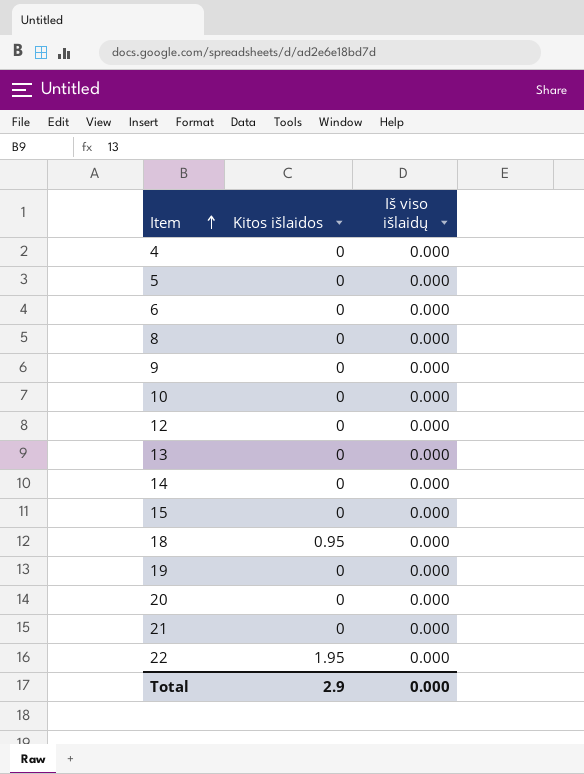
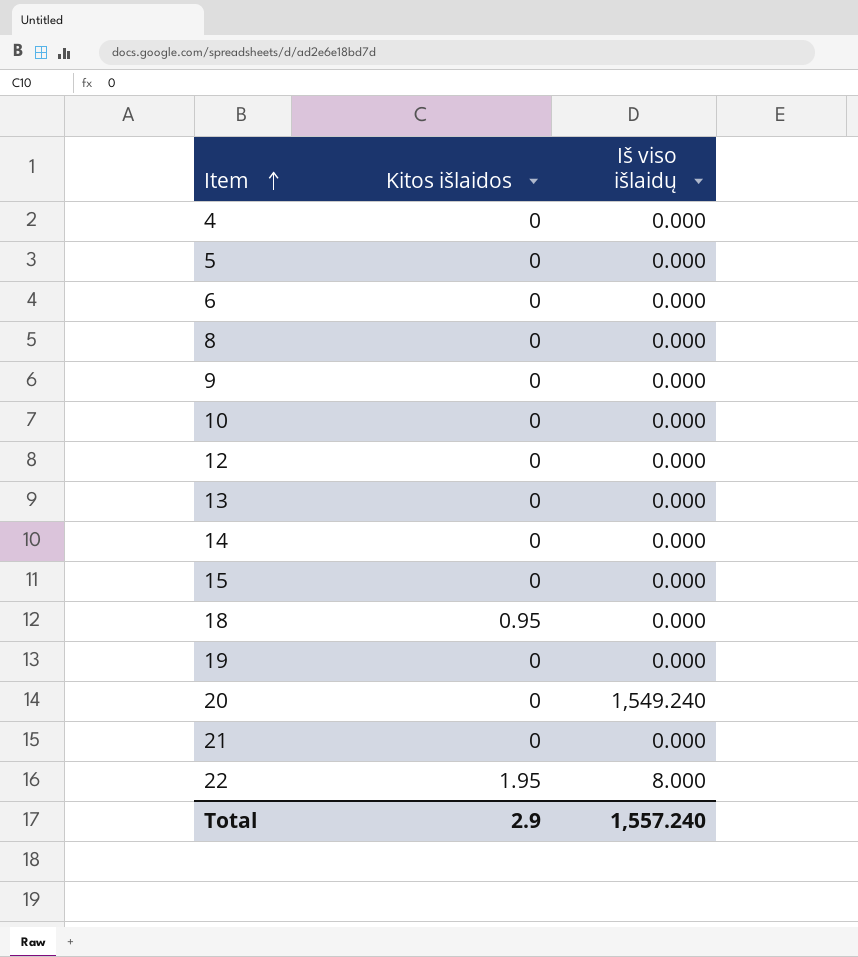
20 | Iš viso išlaidų: 0.000 -> 1,549.240
22 | Iš viso išlaidų: 0.000 -> 8.000
Total | Iš viso išlaidų: 0.000 -> 1,557.240

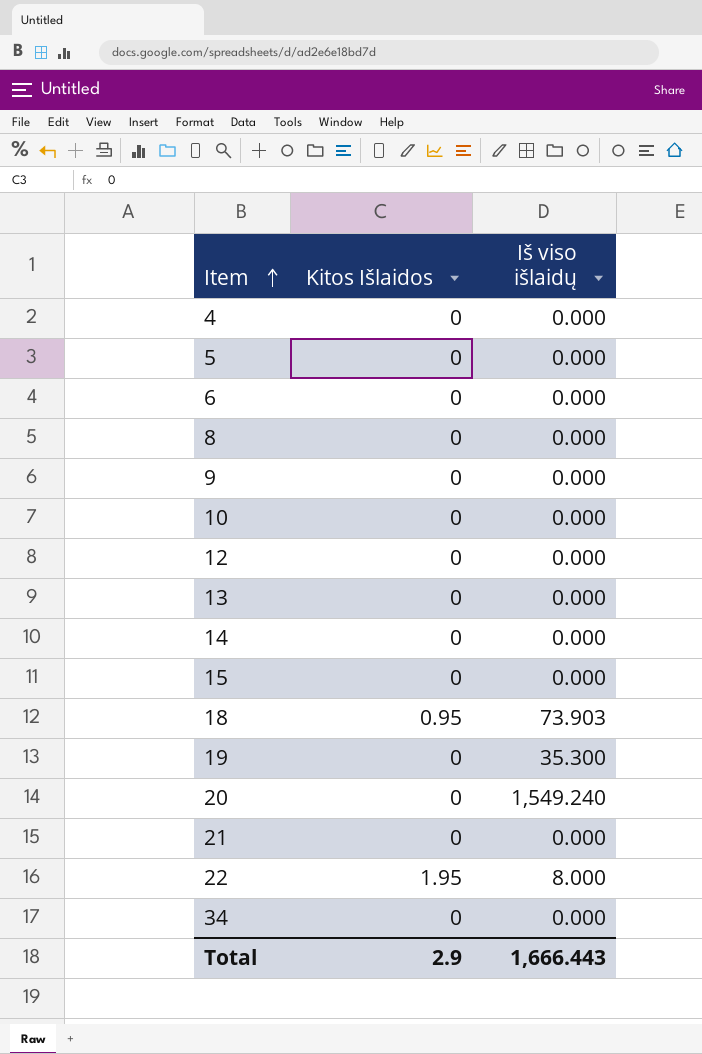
column name: Kitos išlaidos -> Kitos Išlaidos
18 | Iš viso išlaidų: 0.000 -> 73.903
19 | Iš viso išlaidų: 0.000 -> 35.300
row 34: none -> 0 | 0.000
Total | Iš viso išlaidų: 1,557.240 -> 1,666.443

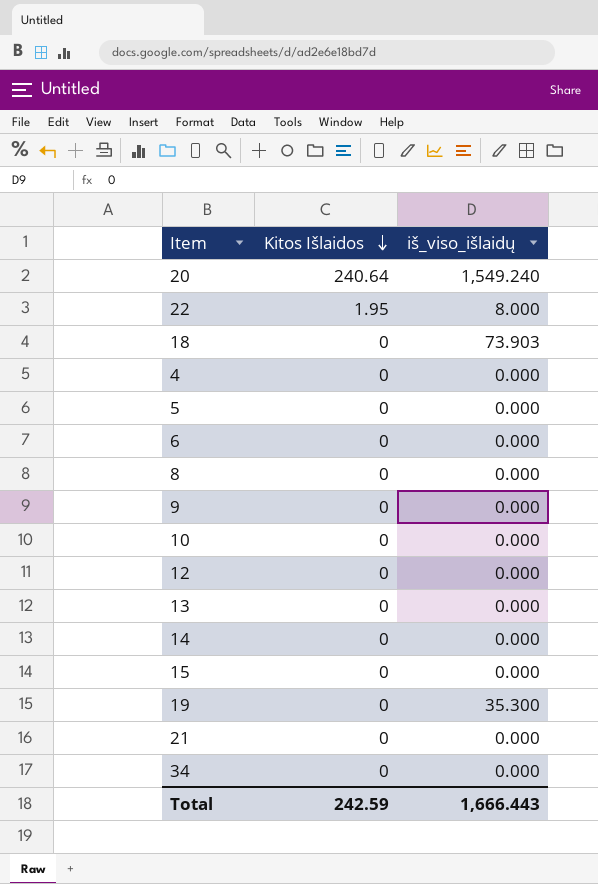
row order: Item ascending -> Kitos Išlaidos descending
column name: Iš viso išlaidų -> iš_viso_išlaidų
20 | Kitos Išlaidos: 0 -> 240.64
18 | Kitos Išlaidos: 0.95 -> 0
Total | Kitos Išlaidos: 2.9 -> 242.59

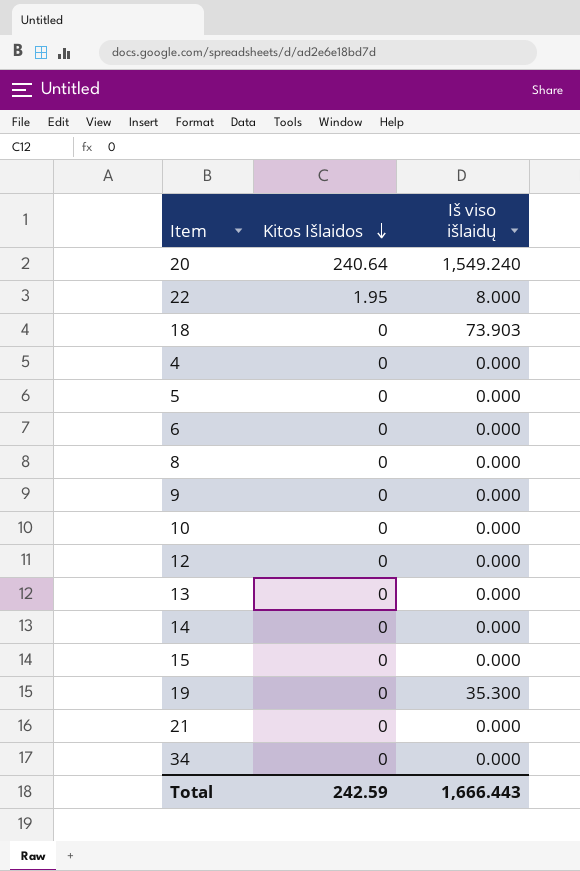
column name: iš_viso_išlaidų -> Iš viso išlaidų

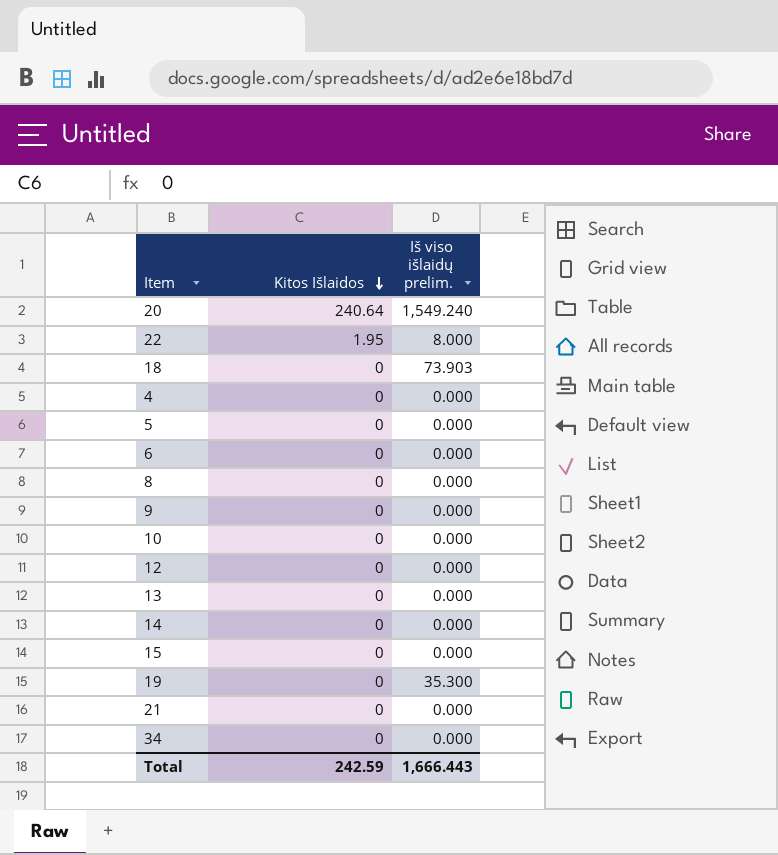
column name: Iš viso išlaidų -> Iš viso išlaidų prelim.

